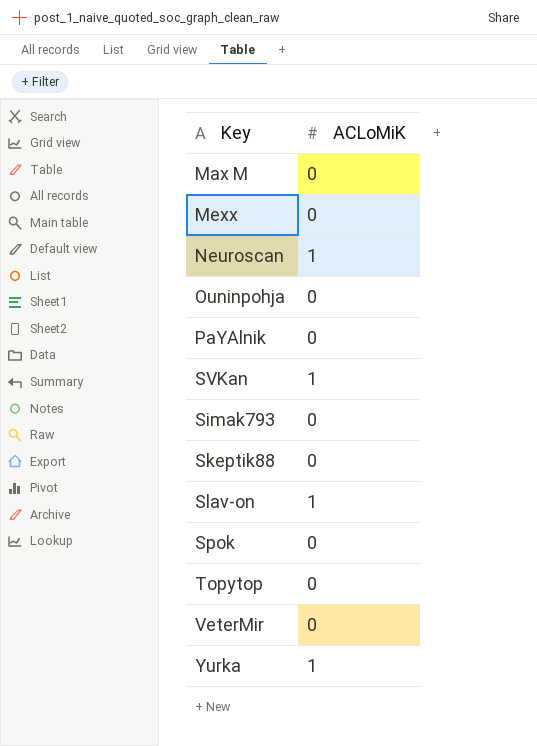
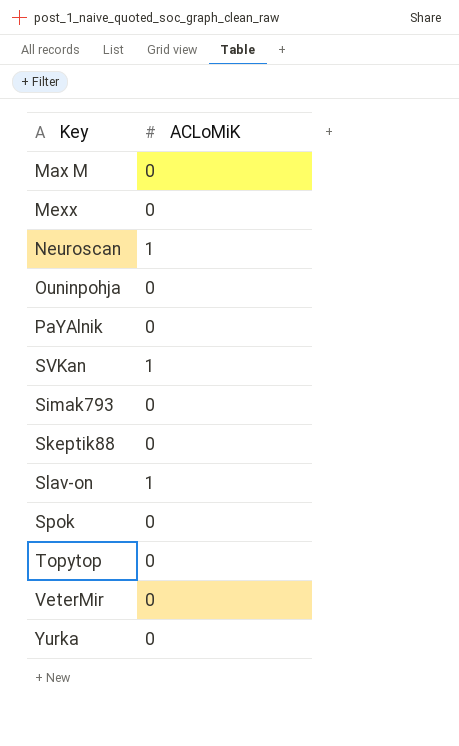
Yurka | ACLoMiK: 1 -> 0

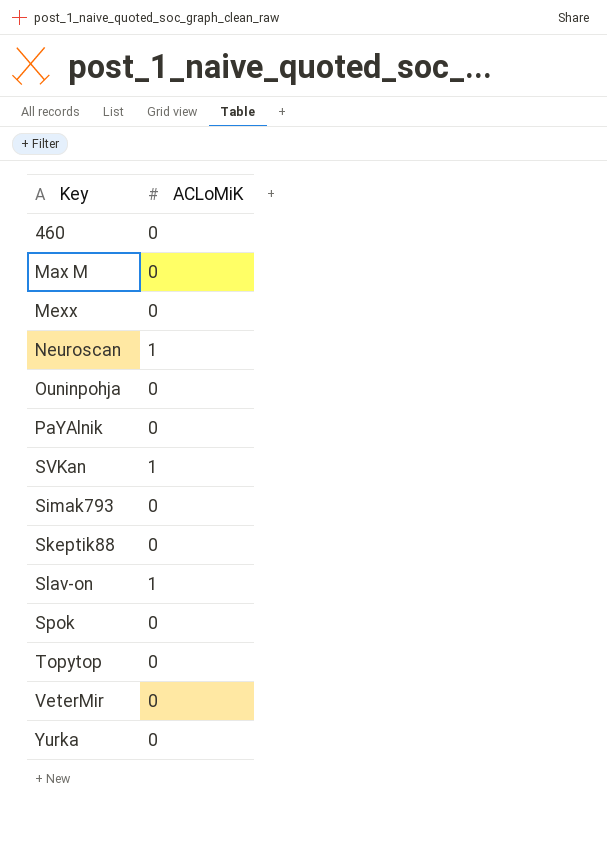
row 460: none -> 0

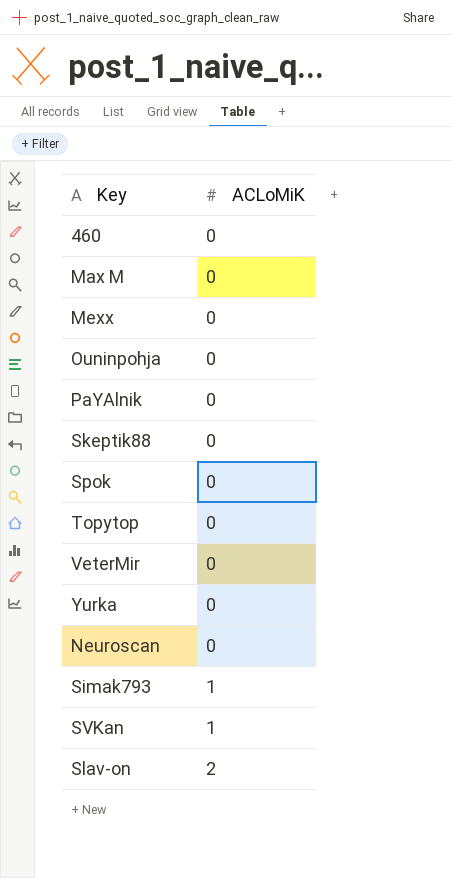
row order: none -> ACLoMiK ascending
Neuroscan | ACLoMiK: 1 -> 0
Simak793 | ACLoMiK: 0 -> 1
Slav-on | ACLoMiK: 1 -> 2

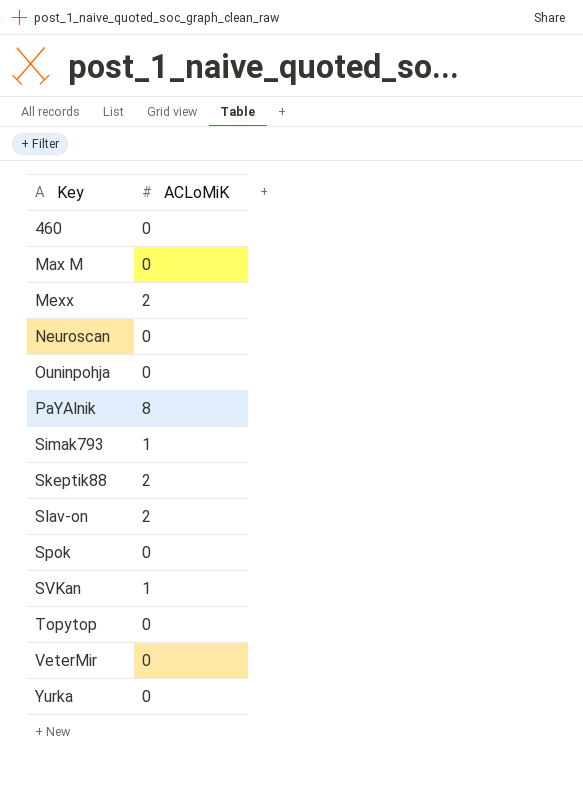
row order: ACLoMiK ascending -> Key ascending
Mexx | ACLoMiK: 0 -> 2
PaYAlnik | ACLoMiK: 0 -> 8
Skeptik88 | ACLoMiK: 0 -> 2

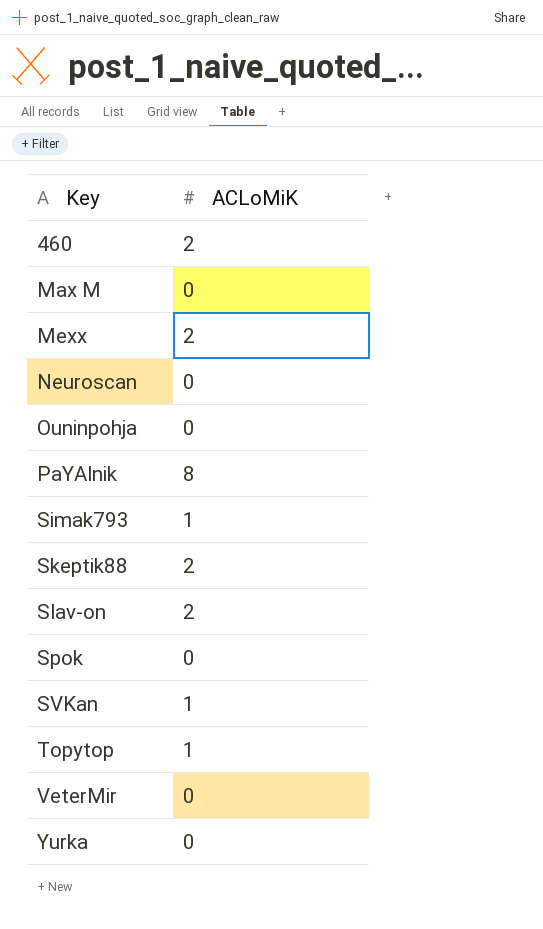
460 | ACLoMiK: 0 -> 2
Topytop | ACLoMiK: 0 -> 1

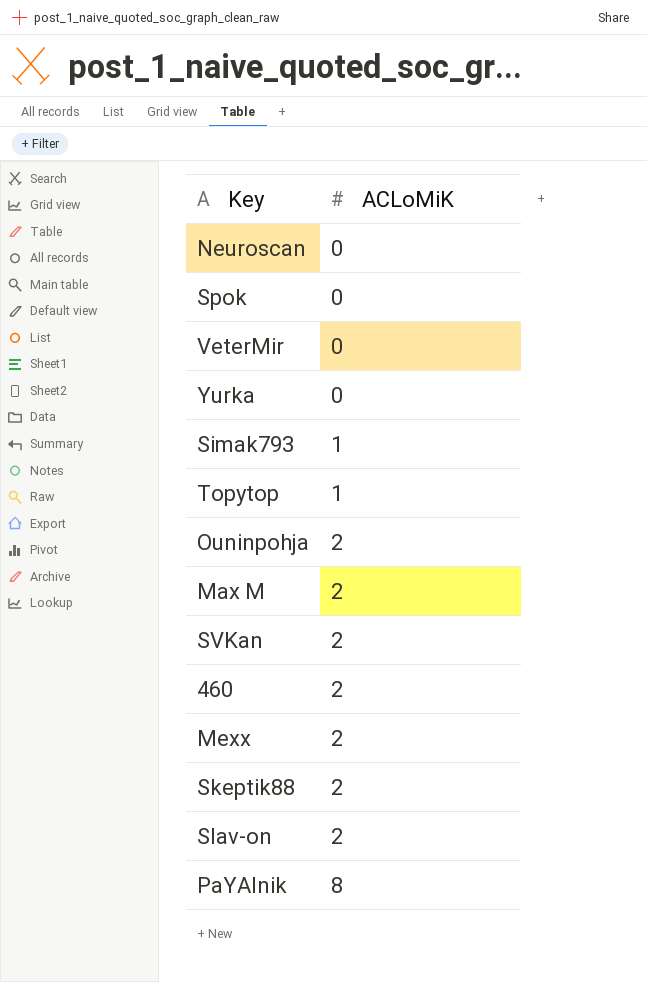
row order: Key ascending -> ACLoMiK ascending
Ouninpohja | ACLoMiK: 0 -> 2
Max M | ACLoMiK: 0 -> 2
SVKan | ACLoMiK: 1 -> 2

